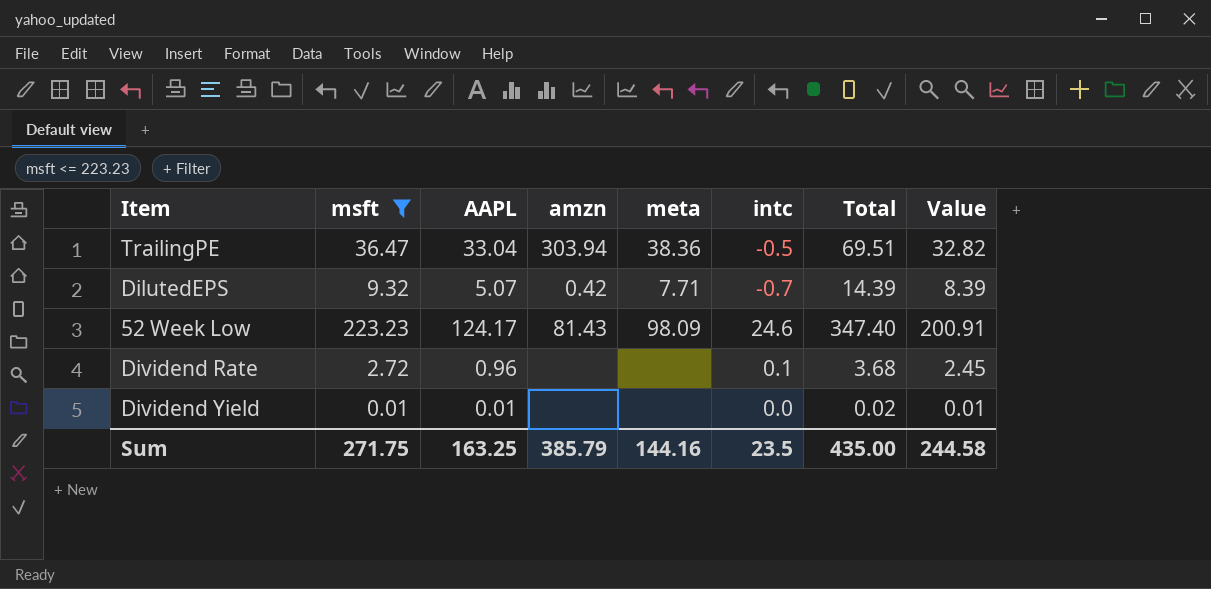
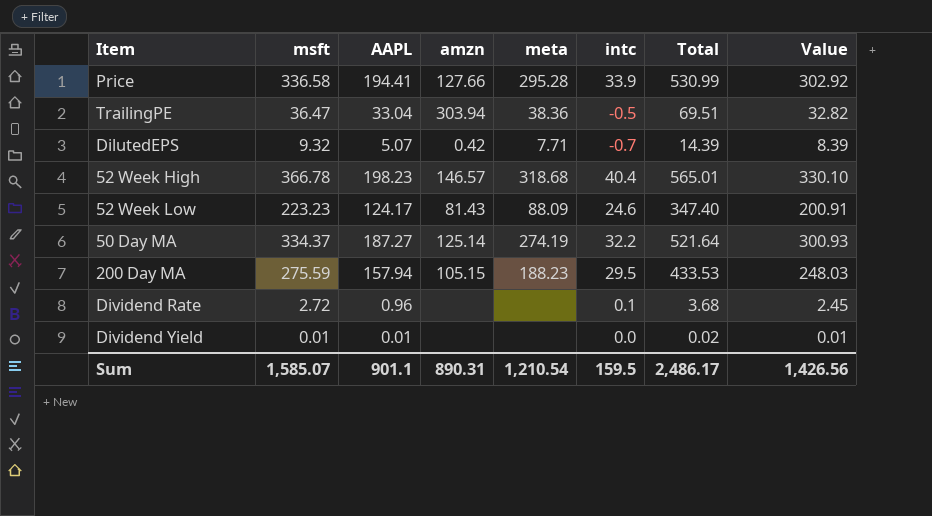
filter: msft <= 223.23 -> none
52 Week Low | meta: 98.09 -> 88.09
Sum | msft: 271.75 -> 1,585.07
Sum | AAPL: 163.25 -> 901.1
Sum | amzn: 385.79 -> 890.31
Sum | meta: 144.16 -> 1,210.54
Sum | intc: 23.5 -> 159.5
Sum | Total: 435.00 -> 2,486.17
Sum | Value: 244.58 -> 1,426.56

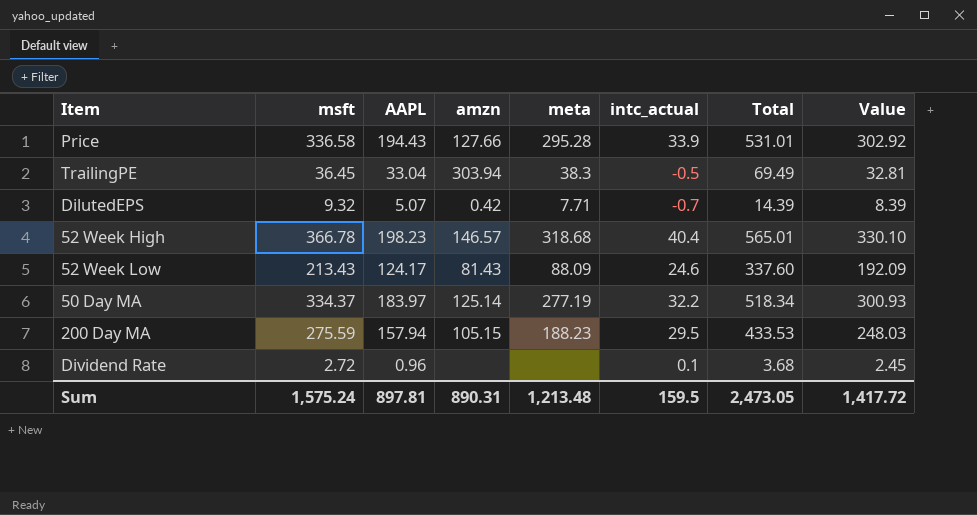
column name: intc -> intc_actual
row Dividend Yield: 0.01 | 0.01 | none | none | 0.0 | 0.02 | 0.01 -> none
Price | AAPL: 194.41 -> 194.43
Price | Total: 530.99 -> 531.01
TrailingPE | msft: 36.47 -> 36.45
TrailingPE | meta: 38.36 -> 38.3
TrailingPE | Total: 69.51 -> 69.49
TrailingPE | Value: 32.82 -> 32.81
52 Week Low | msft: 223.23 -> 213.43
52 Week Low | Total: 347.40 -> 337.60
52 Week Low | Value: 200.91 -> 192.09
50 Day MA | AAPL: 187.27 -> 183.97
50 Day MA | meta: 274.19 -> 277.19
50 Day MA | Total: 521.64 -> 518.34
Sum | msft: 1,585.07 -> 1,575.24
Sum | AAPL: 901.1 -> 897.81
Sum | meta: 1,210.54 -> 1,213.48
Sum | Total: 2,486.17 -> 2,473.05
Sum | Value: 1,426.56 -> 1,417.72

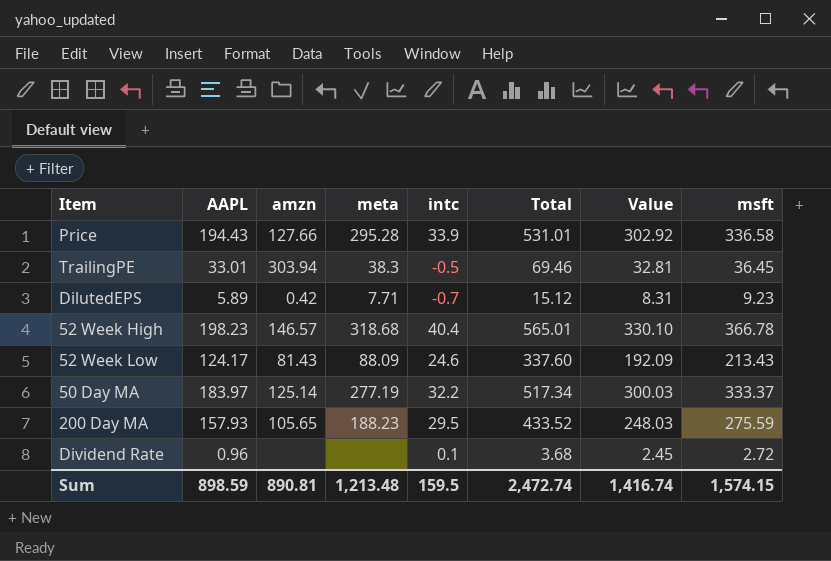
column name: intc_actual -> intc
column msft | position: 2 -> 8
TrailingPE | AAPL: 33.04 -> 33.01
TrailingPE | Total: 69.49 -> 69.46
DilutedEPS | AAPL: 5.07 -> 5.89
DilutedEPS | Total: 14.39 -> 15.12
DilutedEPS | Value: 8.39 -> 8.31
DilutedEPS | msft: 9.32 -> 9.23
50 Day MA | Total: 518.34 -> 517.34
50 Day MA | Value: 300.93 -> 300.03
50 Day MA | msft: 334.37 -> 333.37
200 Day MA | AAPL: 157.94 -> 157.93
200 Day MA | amzn: 105.15 -> 105.65
200 Day MA | Total: 433.53 -> 433.52
Sum | AAPL: 897.81 -> 898.59
Sum | amzn: 890.31 -> 890.81
Sum | Total: 2,473.05 -> 2,472.74
Sum | Value: 1,417.72 -> 1,416.74
Sum | msft: 1,575.24 -> 1,574.15

